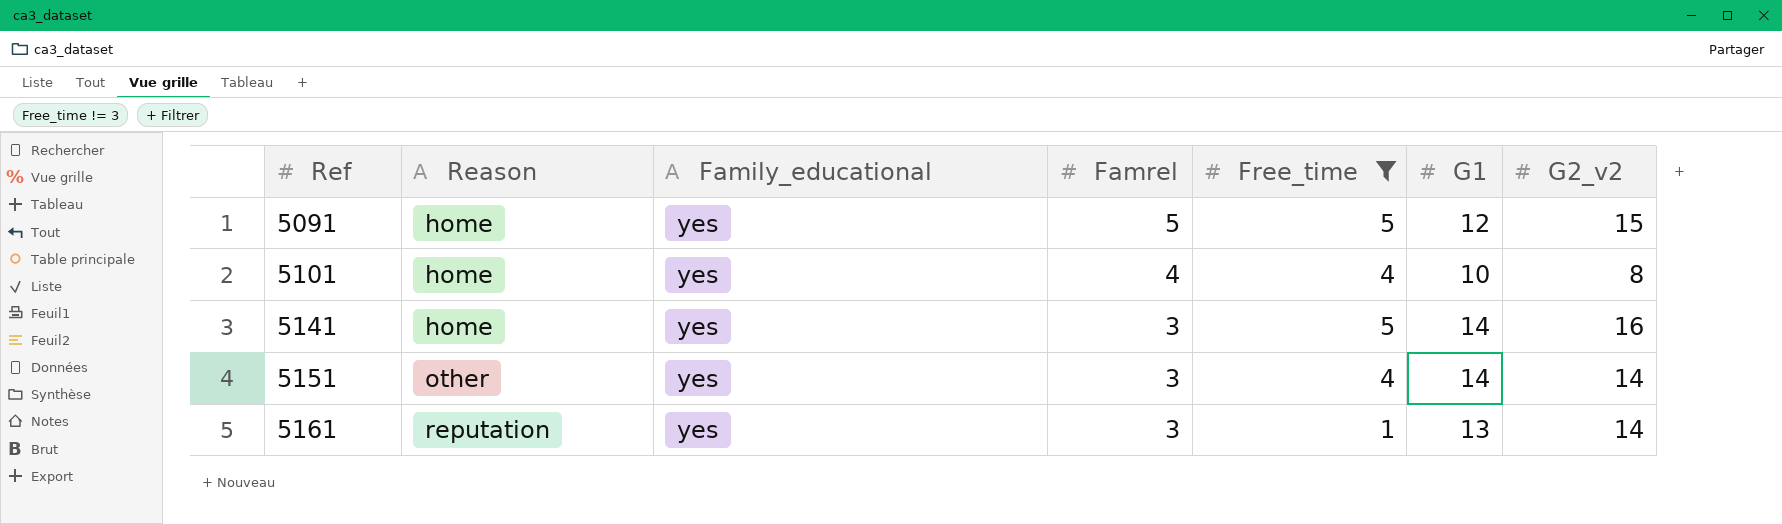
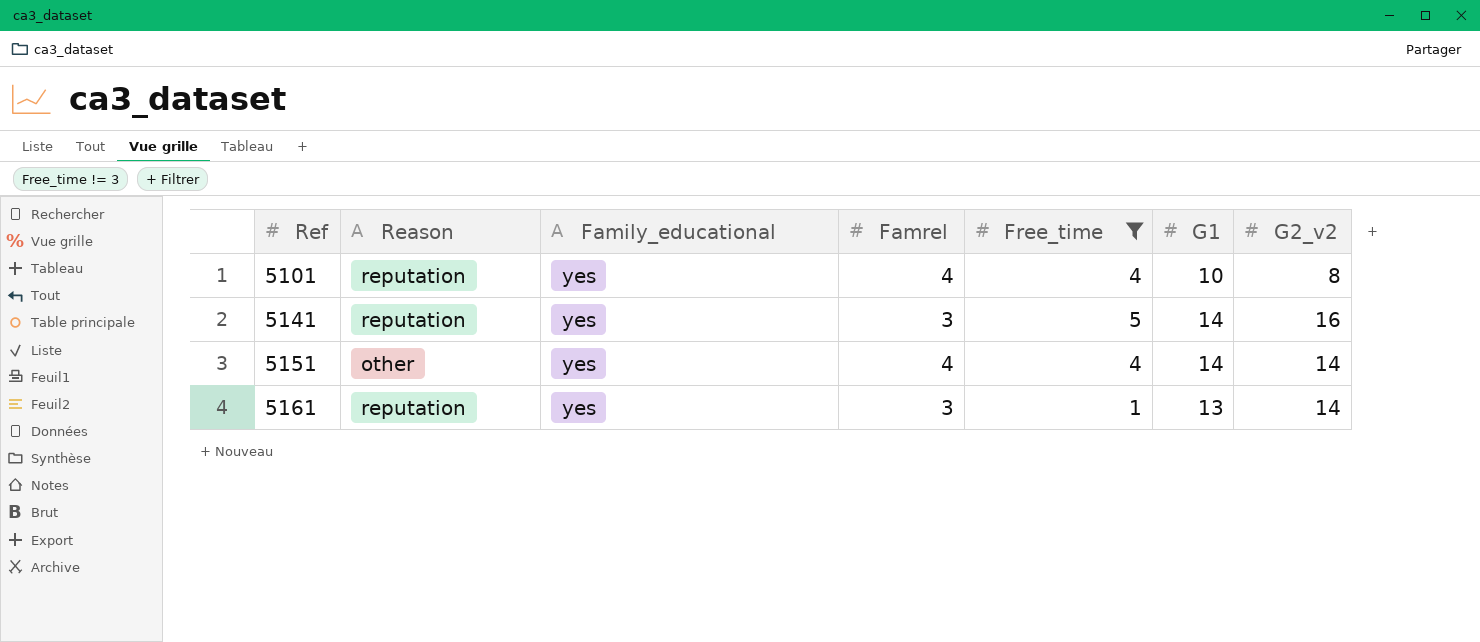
row 5091: home | yes | 5 | 5 | 12 | 15 -> none
5101 | Reason: home -> reputation
5141 | Reason: home -> reputation
5151 | Famrel: 3 -> 4

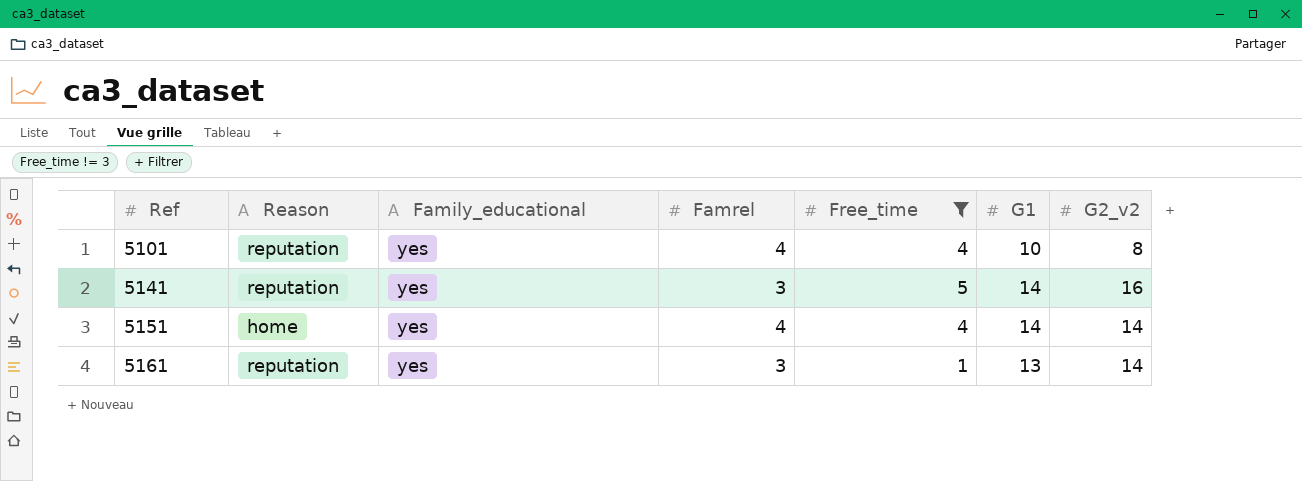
5151 | Reason: other -> home

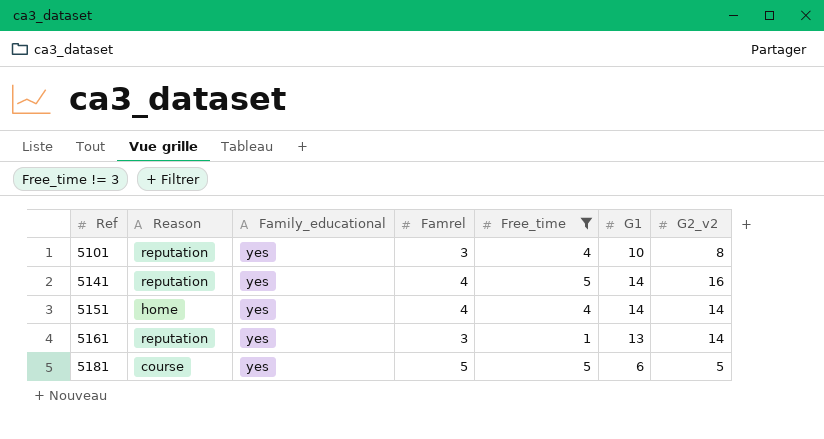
5101 | Famrel: 4 -> 3
5141 | Famrel: 3 -> 4
row 5181: none -> course | yes | 5 | 5 | 6 | 5

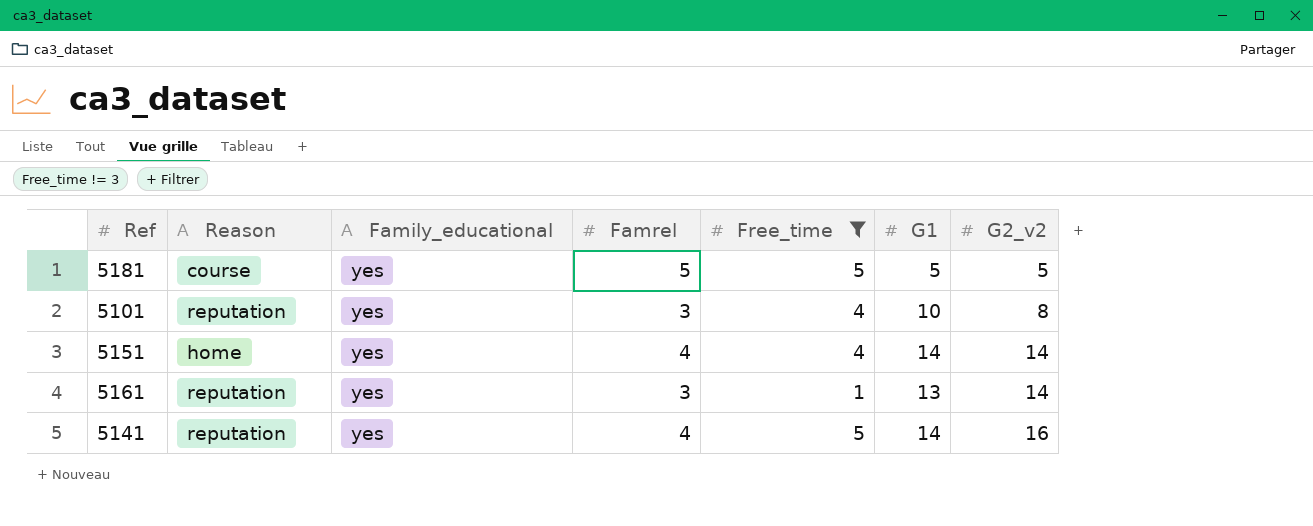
row order: Ref ascending -> G2_v2 ascending
5181 | G1: 6 -> 5

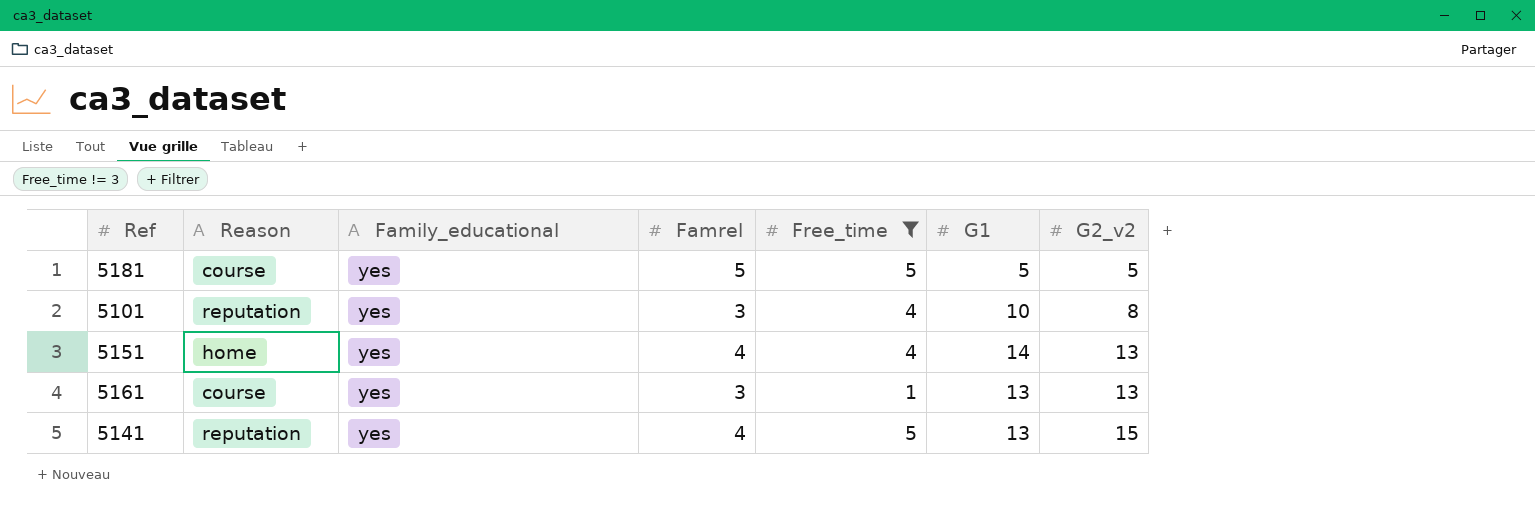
5151 | G2_v2: 14 -> 13
5161 | Reason: reputation -> course
5161 | G2_v2: 14 -> 13
5141 | G1: 14 -> 13
5141 | G2_v2: 16 -> 15

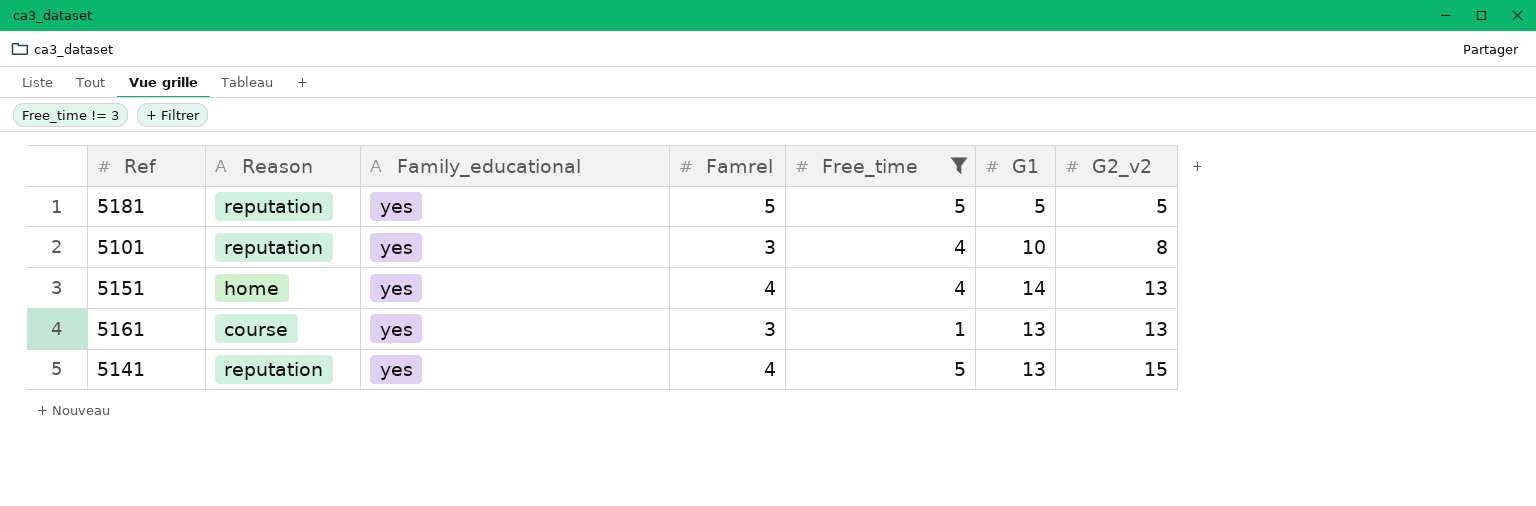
5181 | Reason: course -> reputation

